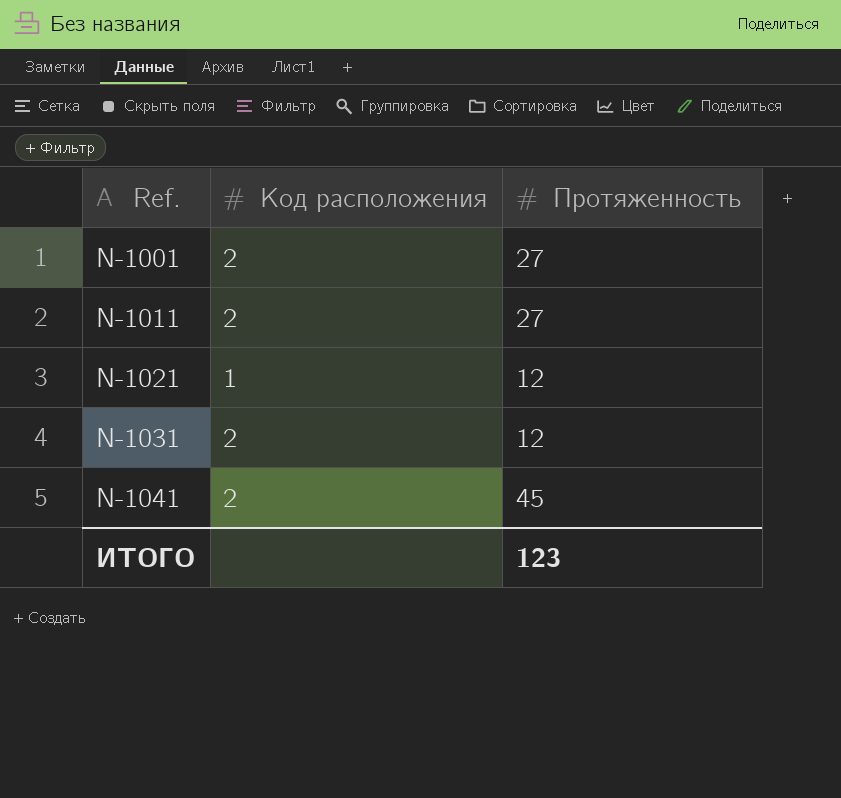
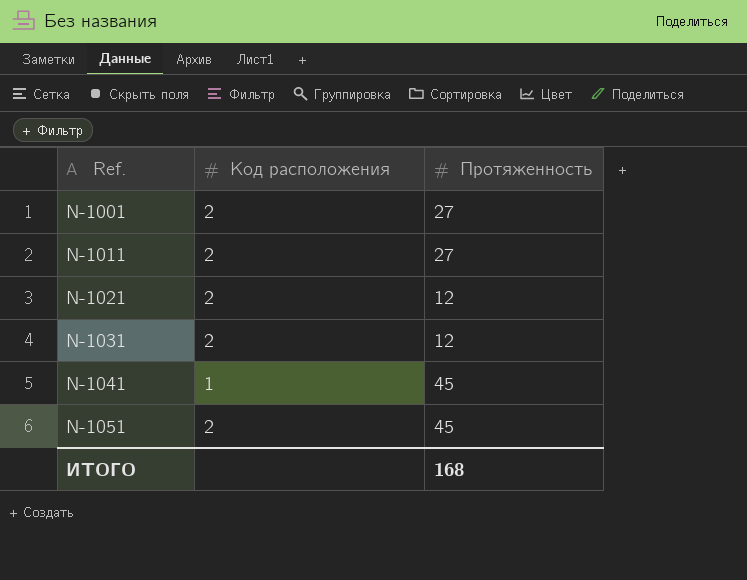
N-1021 | Код расположения: 1 -> 2
N-1041 | Код расположения: 2 -> 1
row N-1051: none -> 2 | 45
ИТОГО | Протяженность: 123 -> 168

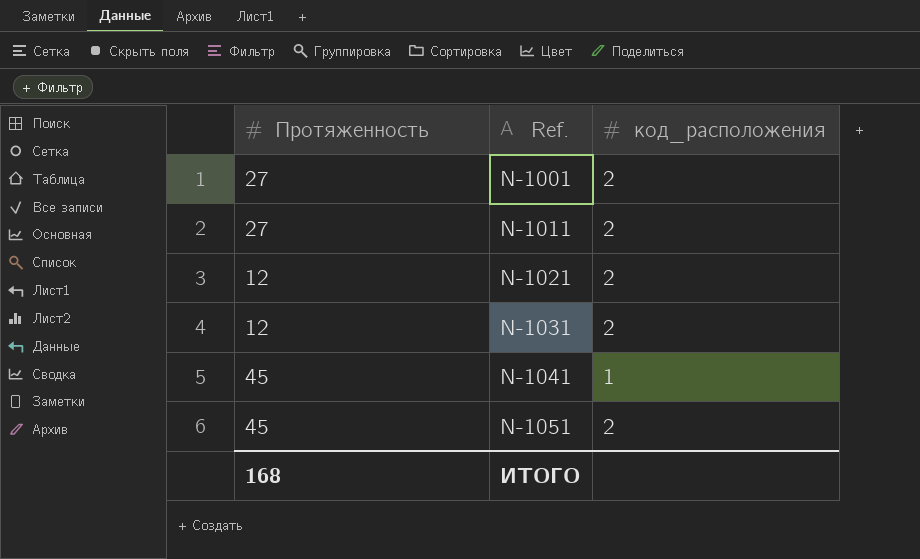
column Протяженность | position: 3 -> 1
column name: Код расположения -> код_расположения

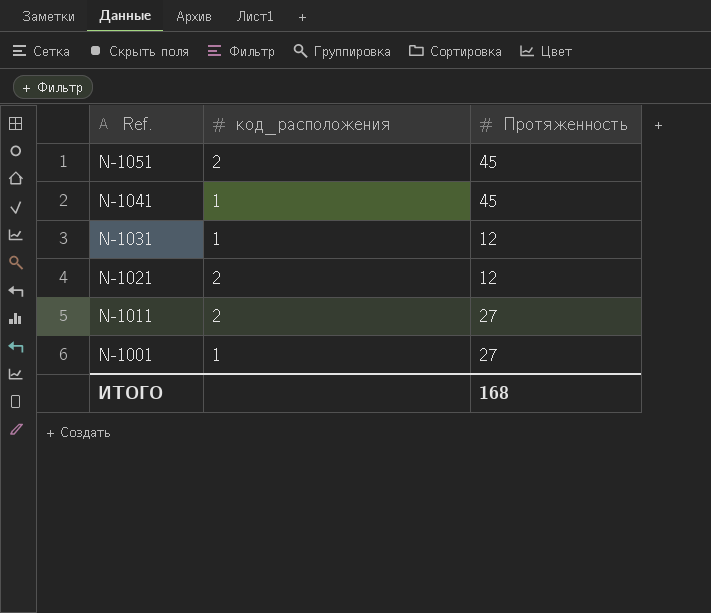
row order: Ref. ascending -> Ref. descending
column Протяженность | position: 1 -> 3
N-1031 | код_расположения: 2 -> 1
N-1001 | код_расположения: 2 -> 1

